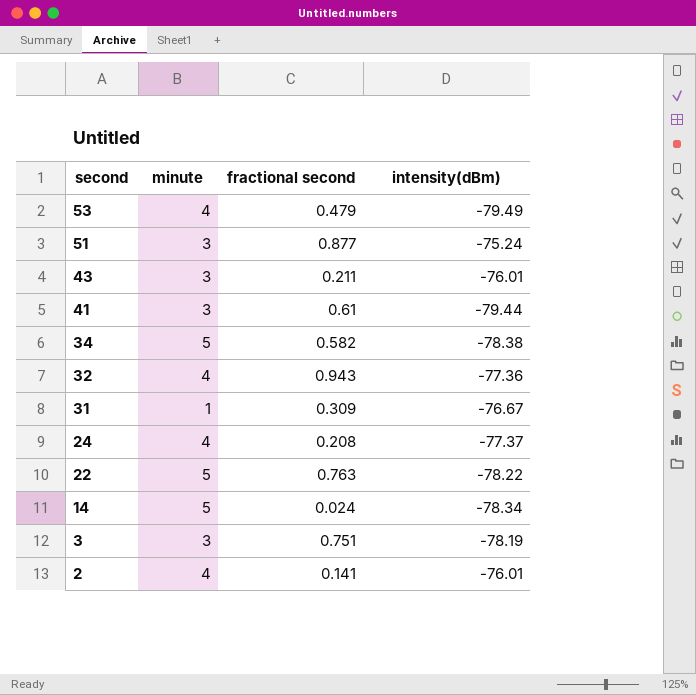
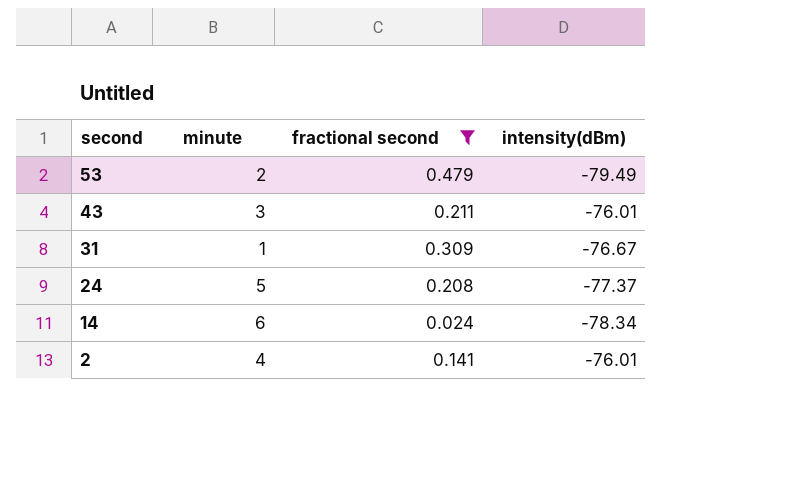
filter: none -> fractional second <= 0.479
53 | minute: 4 -> 2
24 | minute: 4 -> 5
14 | minute: 5 -> 6

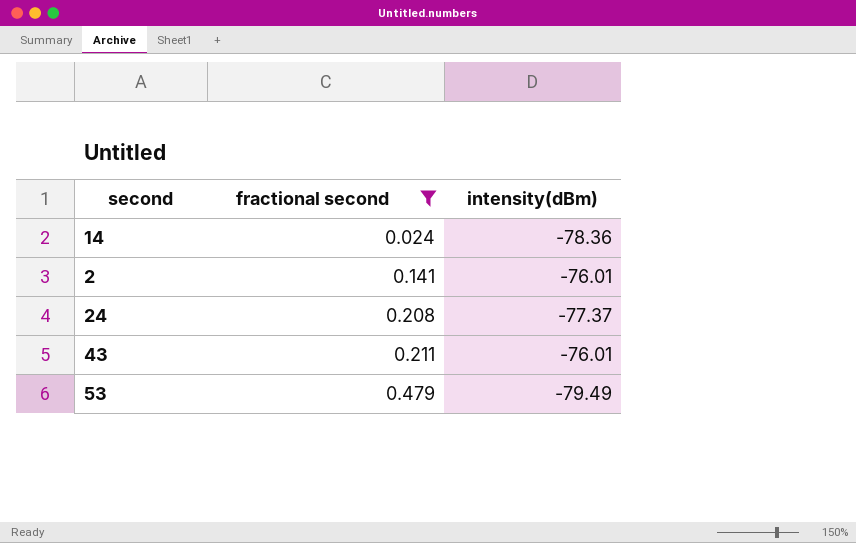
row order: second descending -> fractional second ascending
column minute | position: 2 -> none
row 31: 1 | 0.309 | -76.67 -> none
14 | intensity(dBm): -78.34 -> -78.36

